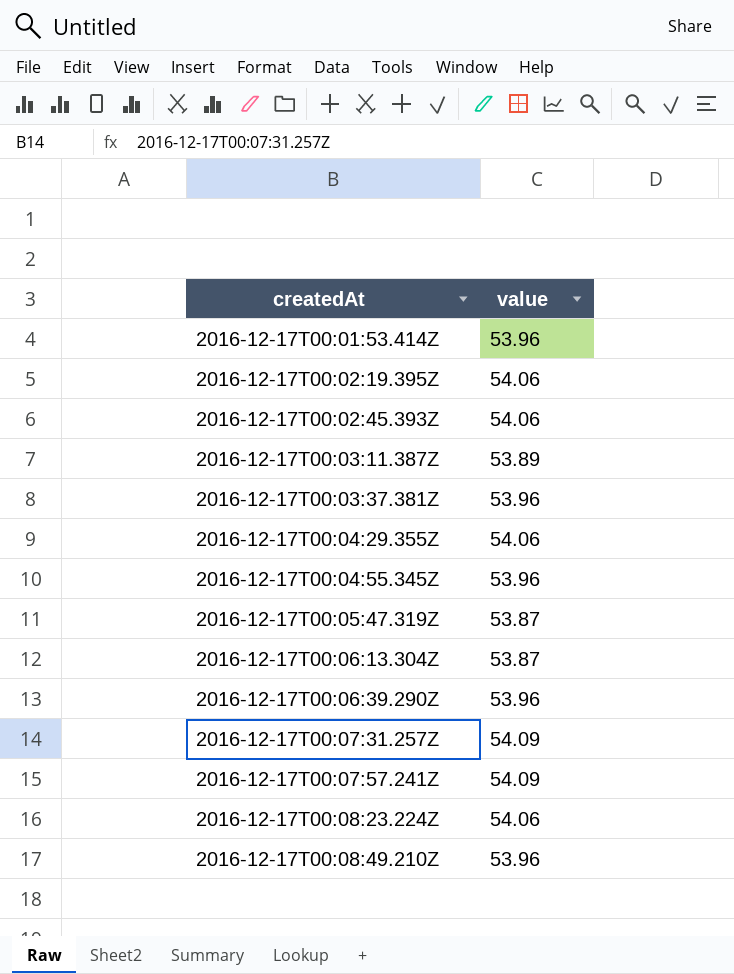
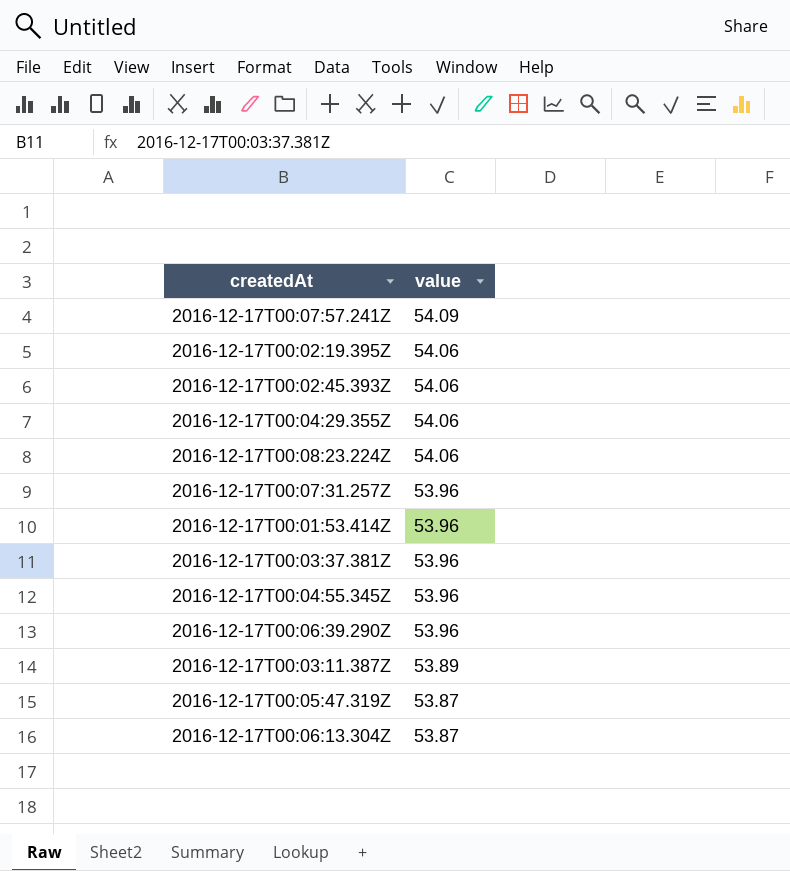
row order: createdAt ascending -> value descending
row 2016-12-17T00:08:49.210Z: 53.96 -> none
2016-12-17T00:07:31.257Z | value: 54.09 -> 53.96

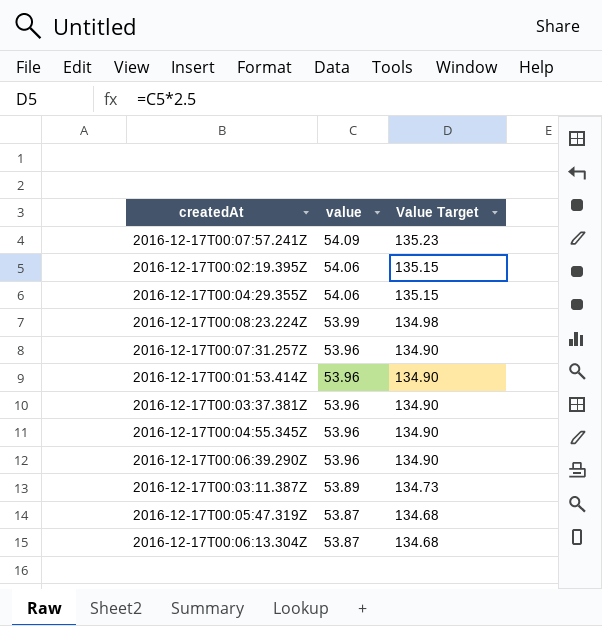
column Value Target | formula: none -> [value] * 2.5
row 2016-12-17T00:02:45.393Z: 54.06 -> none
2016-12-17T00:08:23.224Z | value: 54.06 -> 53.99

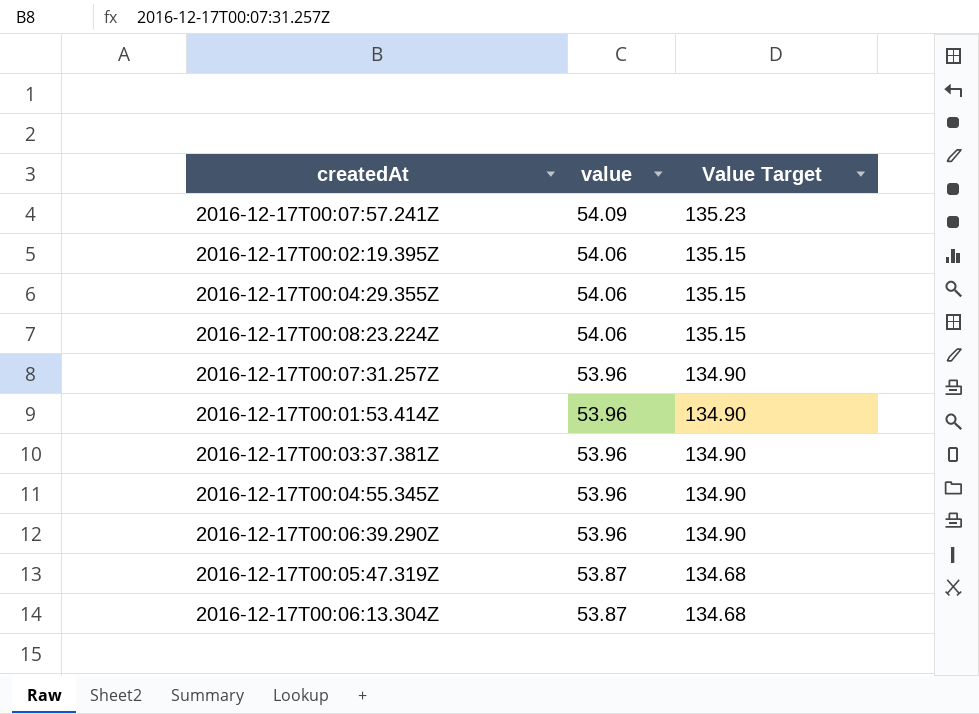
row 2016-12-17T00:03:11.387Z: 53.89 | 134.73 -> none
2016-12-17T00:08:23.224Z | value: 53.99 -> 54.06
2016-12-17T00:08:23.224Z | Value Target: 134.98 -> 135.15

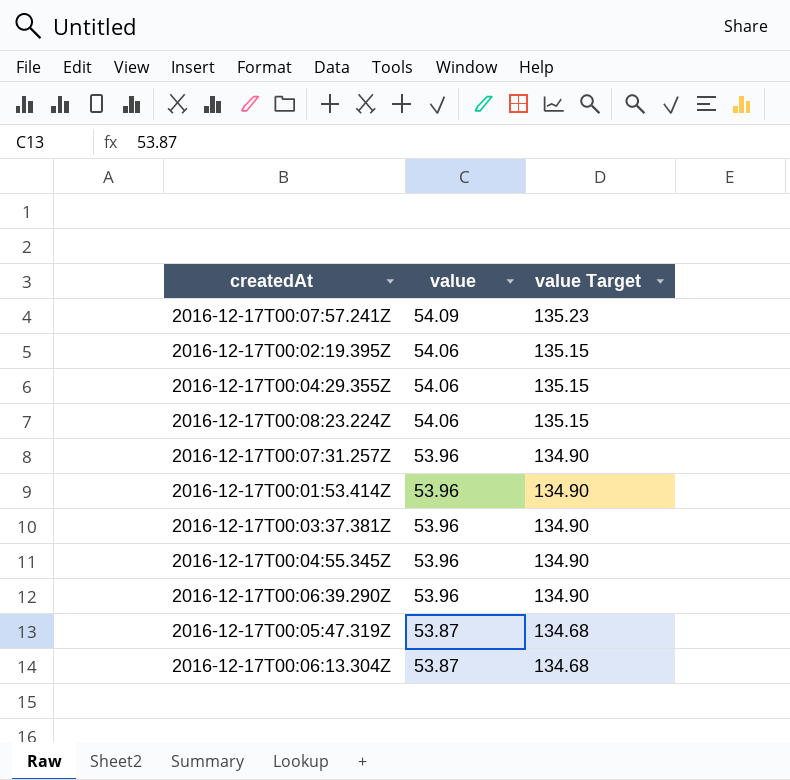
column name: Value Target -> value Target

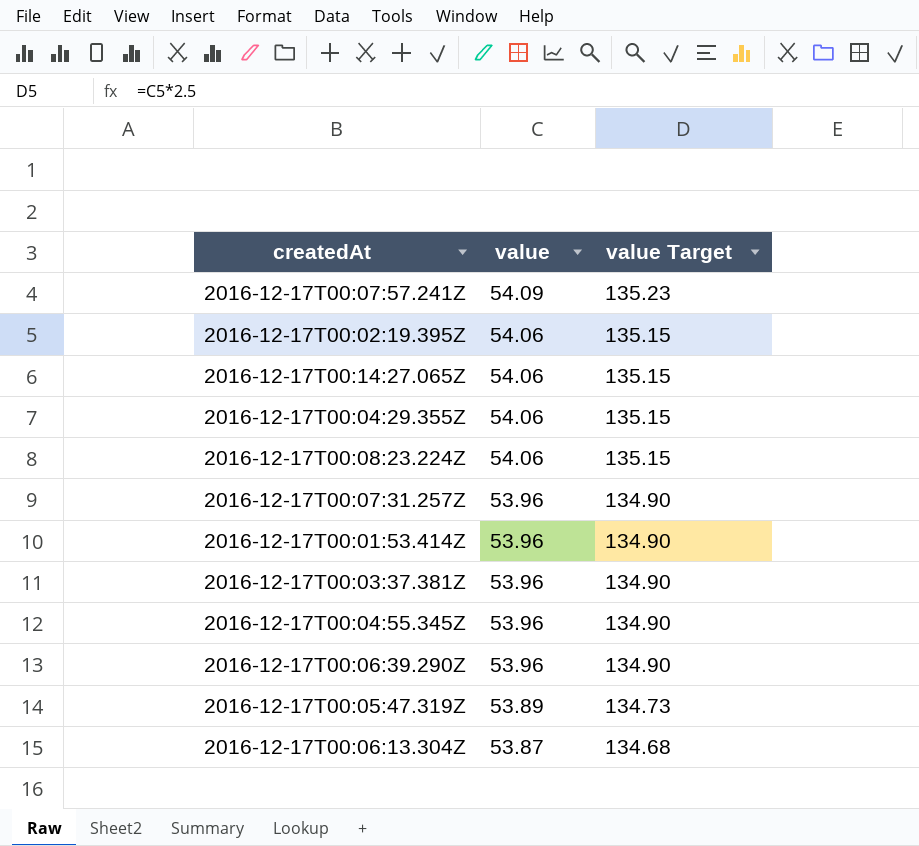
row 2016-12-17T00:14:27.065Z: none -> 54.06 | 135.15
2016-12-17T00:05:47.319Z | value: 53.87 -> 53.89
2016-12-17T00:05:47.319Z | value Target: 134.68 -> 134.73

